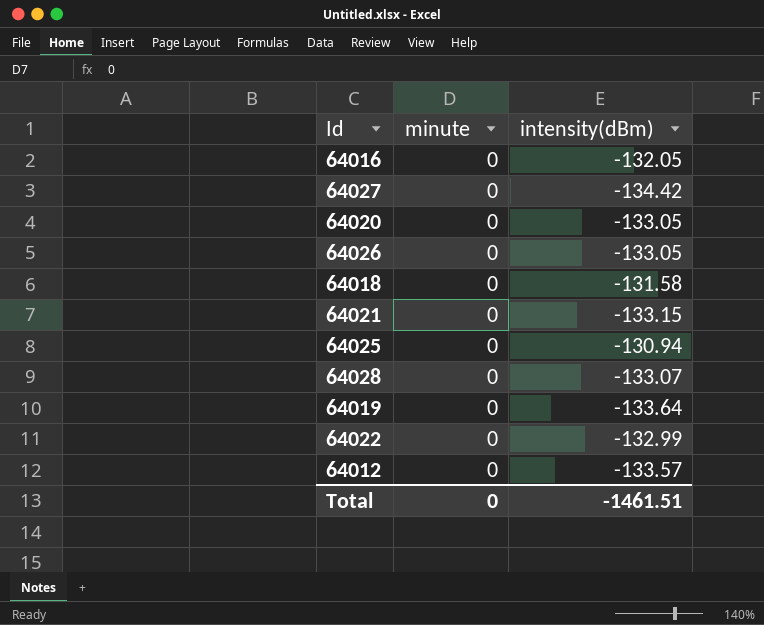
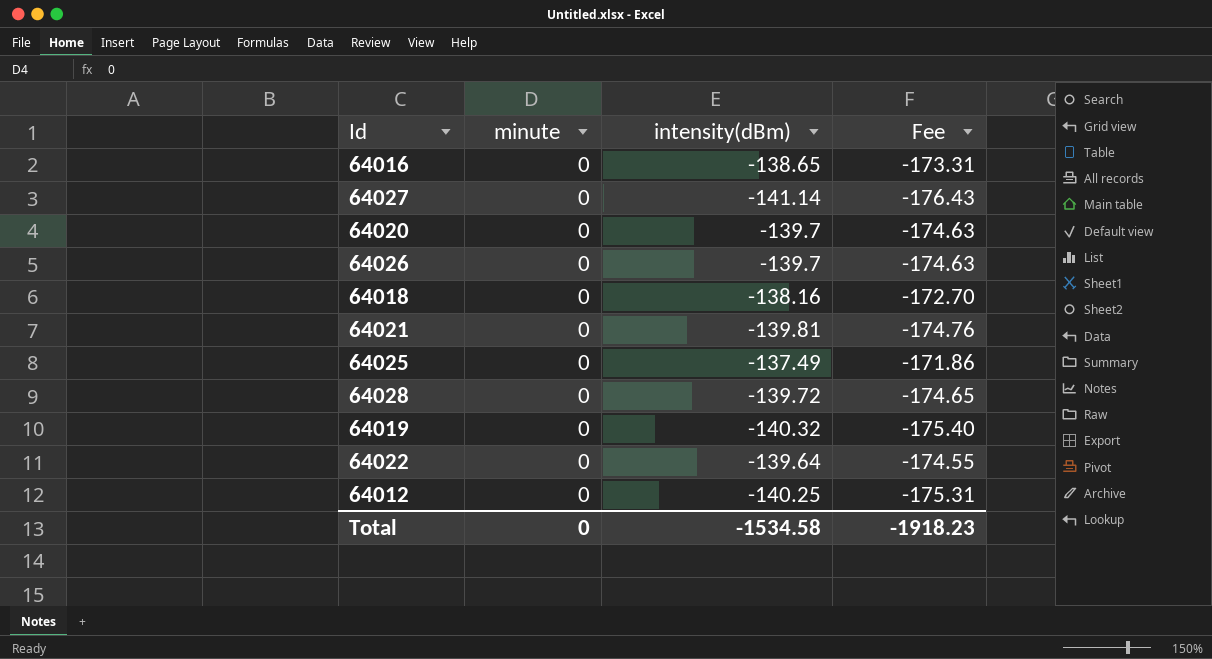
column Fee | formula: none -> [intensity(dBm)] * 1.25
64016 | intensity(dBm): -132.05 -> -138.65
64027 | intensity(dBm): -134.42 -> -141.14
64020 | intensity(dBm): -133.05 -> -139.7
64026 | intensity(dBm): -133.05 -> -139.7
64018 | intensity(dBm): -131.58 -> -138.16
64021 | intensity(dBm): -133.15 -> -139.81
64025 | intensity(dBm): -130.94 -> -137.49
64028 | intensity(dBm): -133.07 -> -139.72
64019 | intensity(dBm): -133.64 -> -140.32
64022 | intensity(dBm): -132.99 -> -139.64
64012 | intensity(dBm): -133.57 -> -140.25
Total | intensity(dBm): -1461.51 -> -1534.58

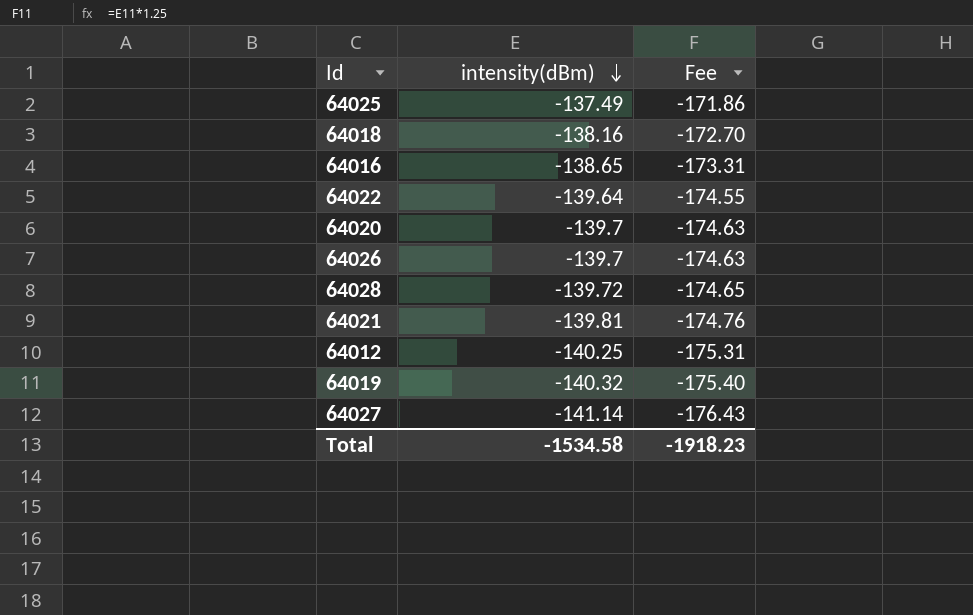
row order: none -> intensity(dBm) descending
column minute | position: 2 -> none

